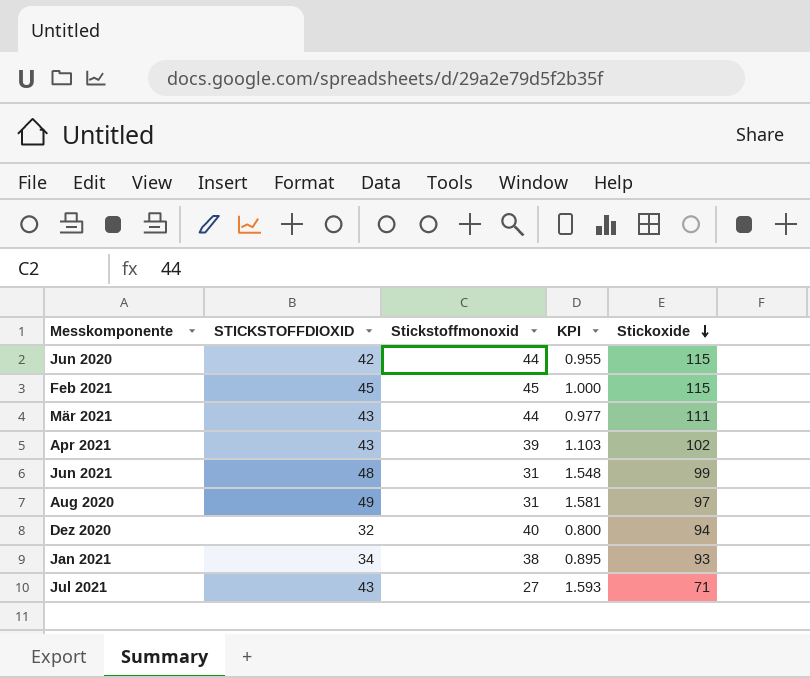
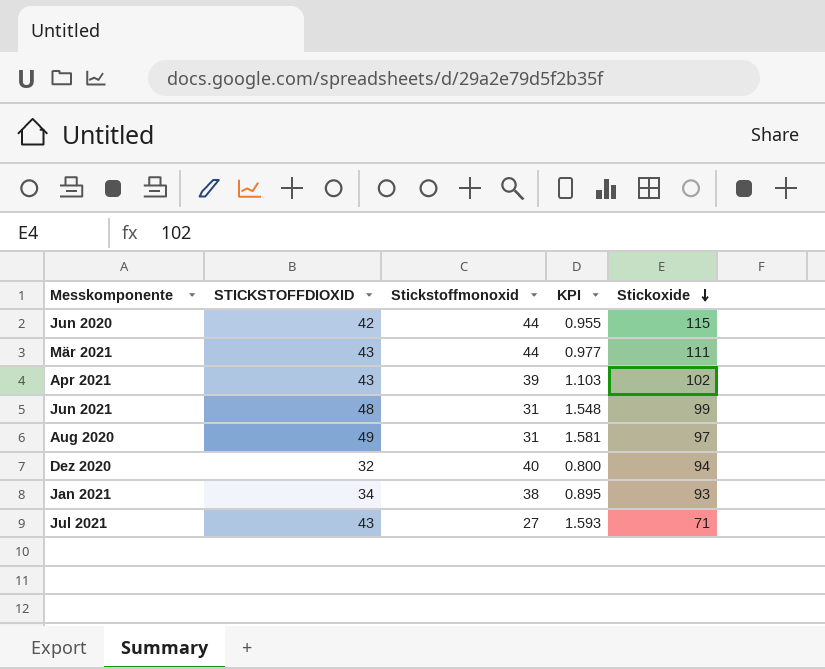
row Feb 2021: 45 | 45 | 1.000 | 115 -> none

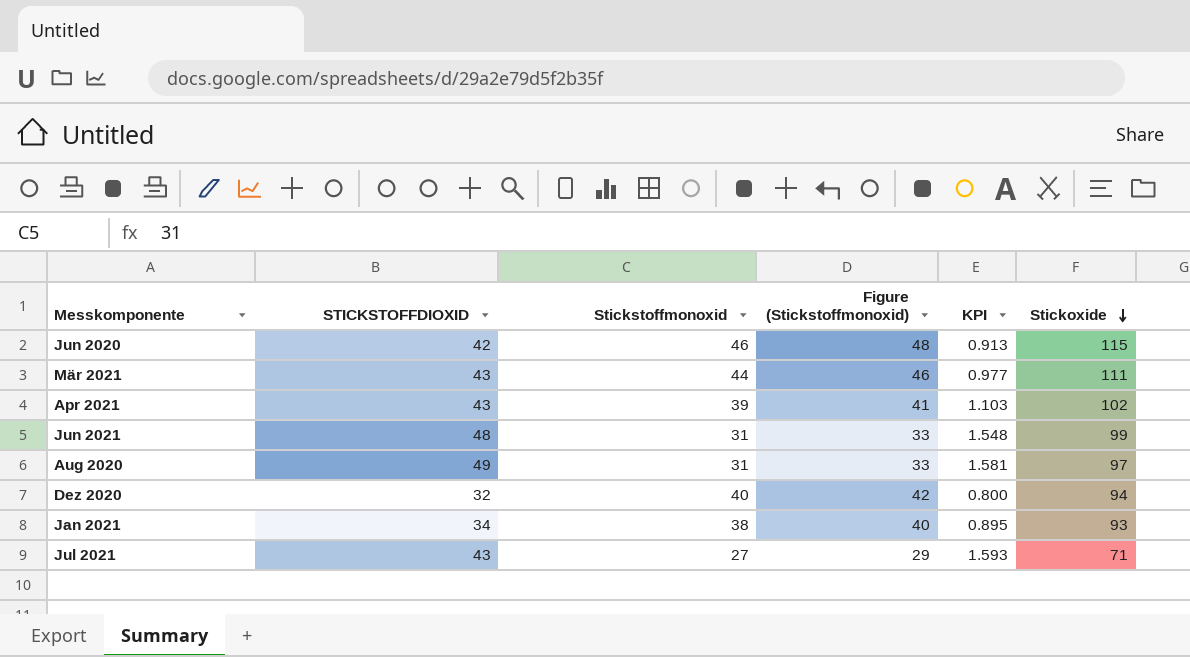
column Figure (Stickstoffmonoxid) | formula: none -> [Stickstoffmonoxid] + 2
Jun 2020 | Stickstoffmonoxid: 44 -> 46
Jun 2020 | KPI: 0.955 -> 0.913

